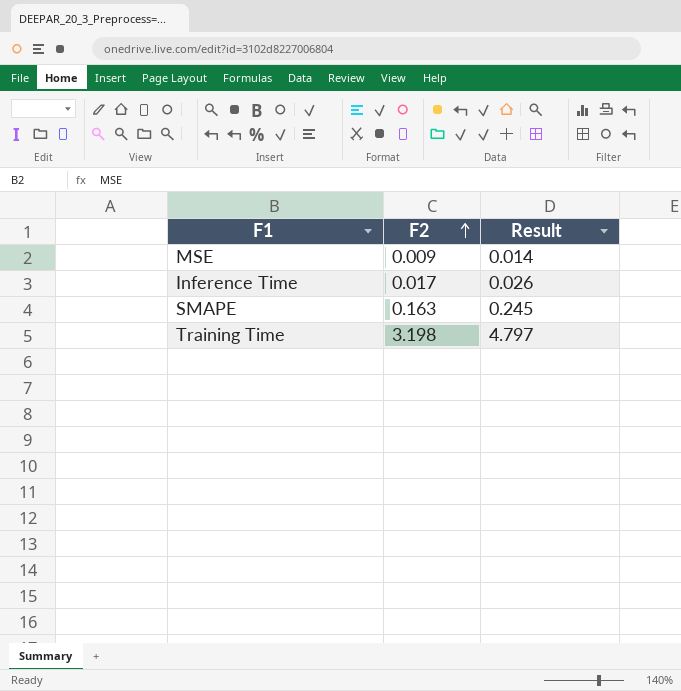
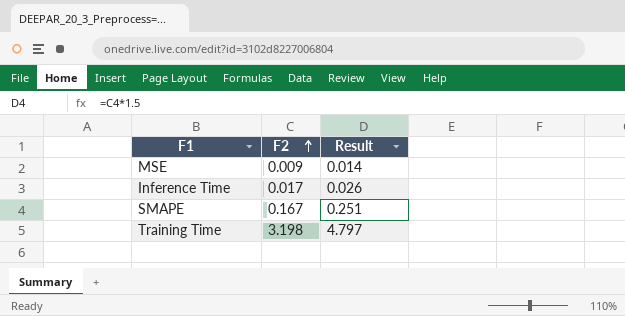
SMAPE | F2: 0.163 -> 0.167
SMAPE | Result: 0.245 -> 0.251

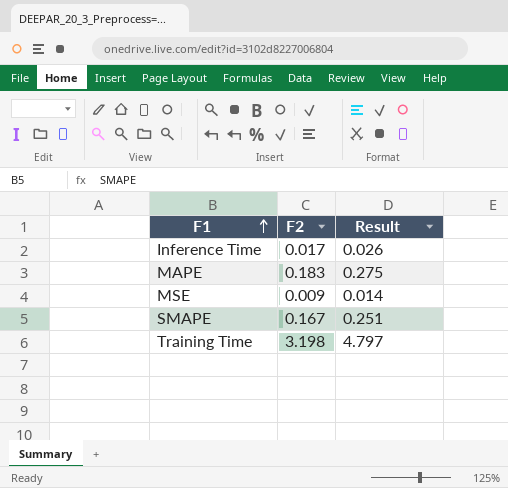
row order: F2 ascending -> F1 ascending
row MAPE: none -> 0.183 | 0.275

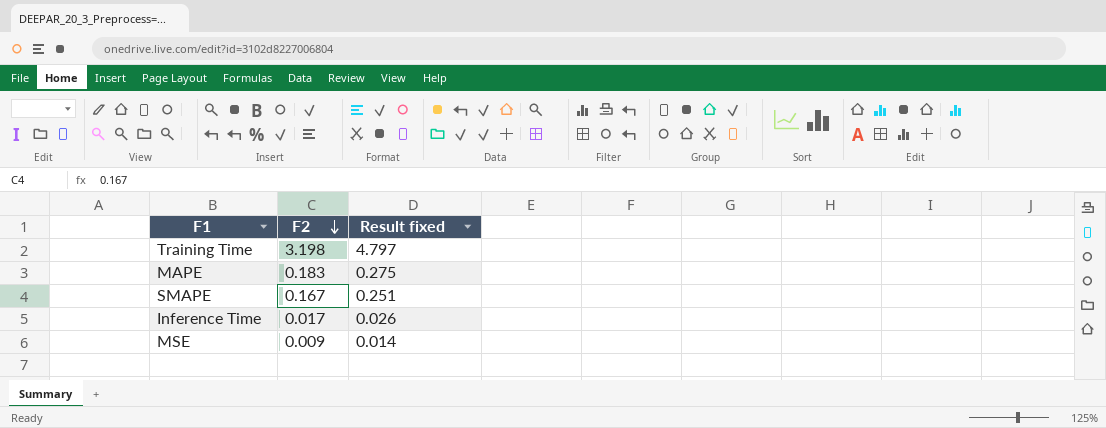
row order: F1 ascending -> F2 descending
column name: Result -> Result fixed

